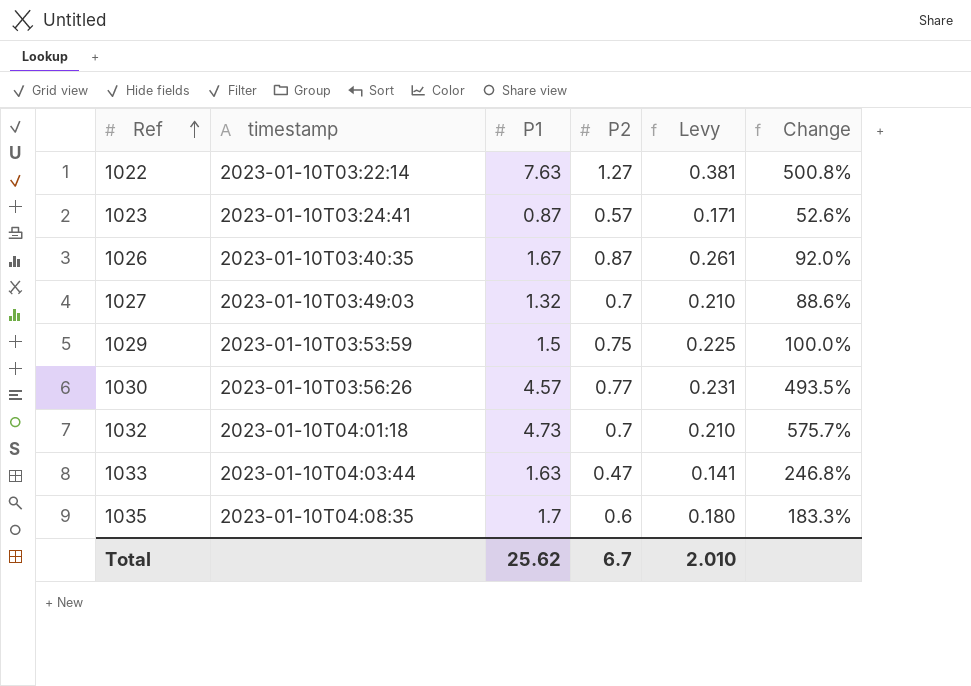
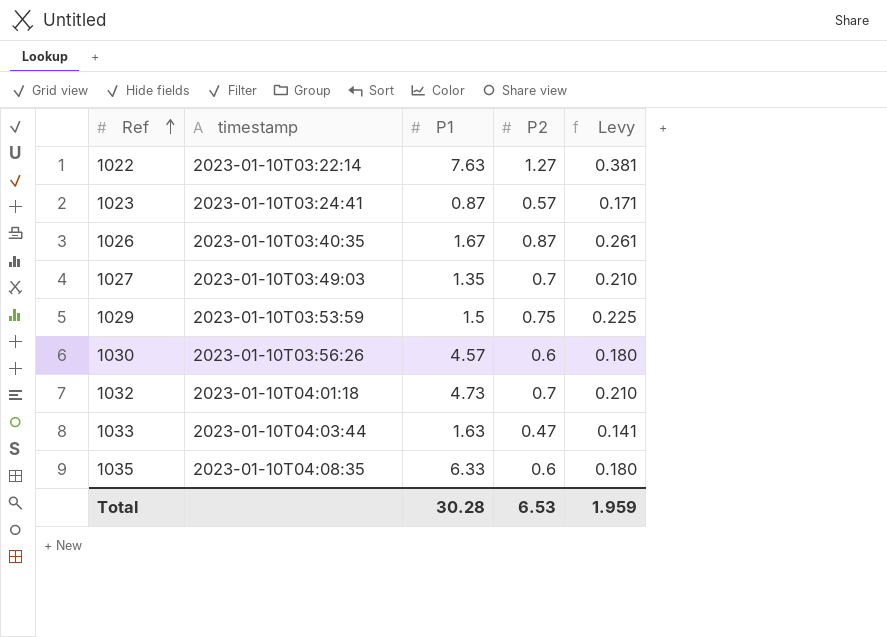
column Change | formula: ([P1] - [P2]) / [P2] -> none
1027 | P1: 1.32 -> 1.35
1030 | P2: 0.77 -> 0.6
1030 | Levy: 0.231 -> 0.180
1035 | P1: 1.7 -> 6.33
Total | P1: 25.62 -> 30.28
Total | P2: 6.7 -> 6.53
Total | Levy: 2.010 -> 1.959

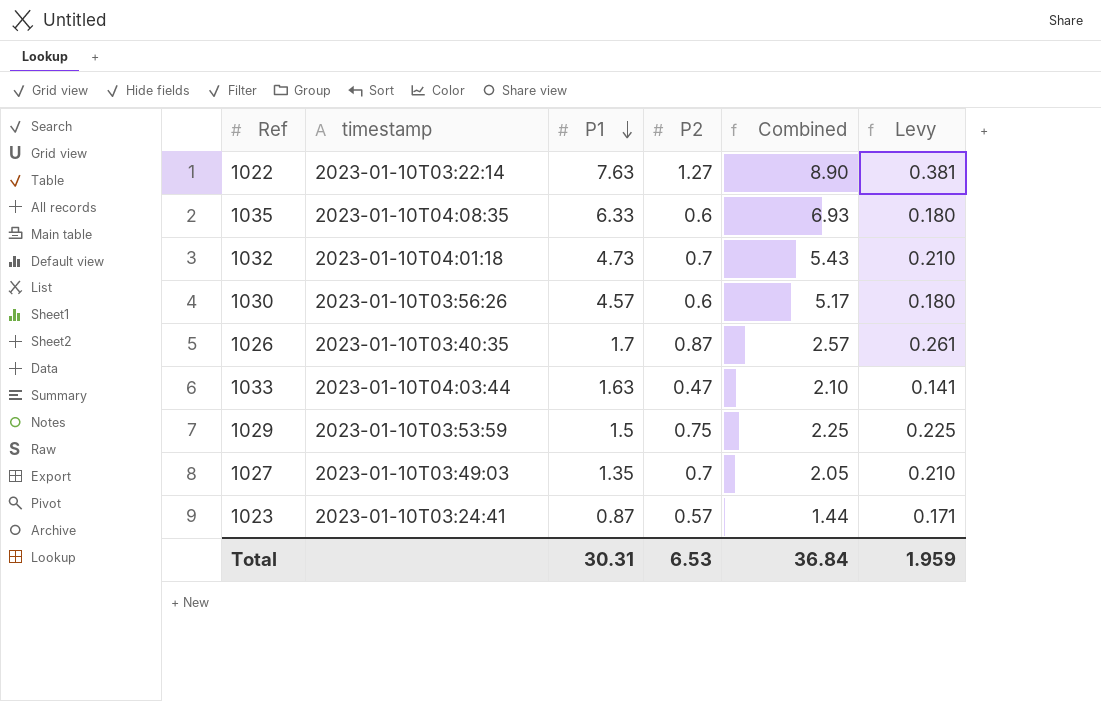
row order: Ref ascending -> P1 descending
column Combined | formula: none -> [P1] + [P2]
1026 | P1: 1.67 -> 1.7
Total | P1: 30.28 -> 30.31

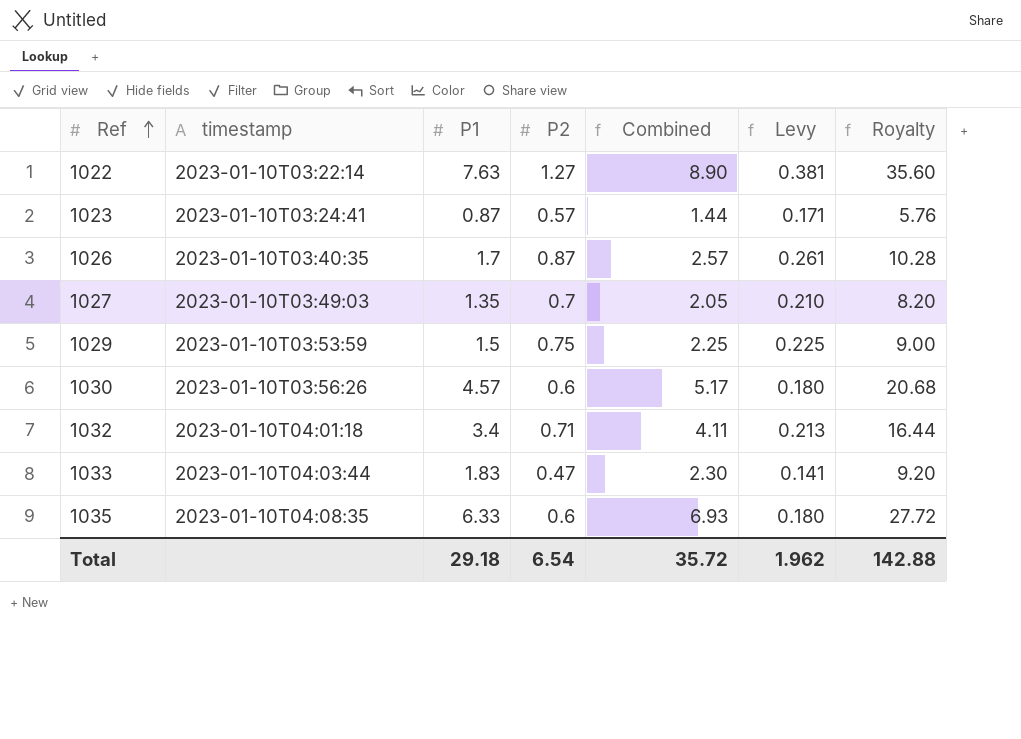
row order: P1 descending -> Ref ascending
column Royalty | formula: none -> [Combined] * 4
1032 | P1: 4.73 -> 3.4
1032 | P2: 0.7 -> 0.71
1032 | Combined: 5.43 -> 4.11
1032 | Levy: 0.210 -> 0.213
1033 | P1: 1.63 -> 1.83
1033 | Combined: 2.10 -> 2.30
Total | P1: 30.31 -> 29.18
Total | P2: 6.53 -> 6.54
Total | Combined: 36.84 -> 35.72
Total | Levy: 1.959 -> 1.962

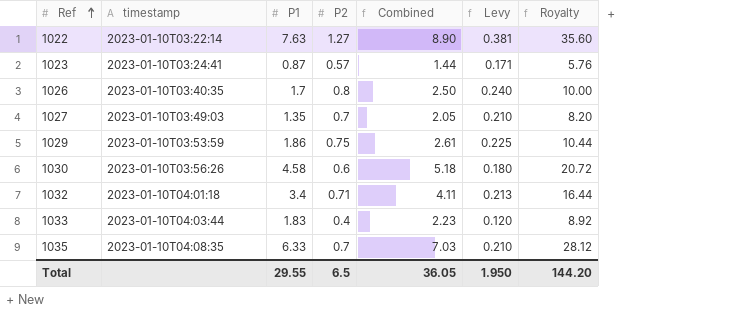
1026 | P2: 0.87 -> 0.8
1026 | Combined: 2.57 -> 2.50
1026 | Levy: 0.261 -> 0.240
1026 | Royalty: 10.28 -> 10.00
1029 | P1: 1.5 -> 1.86
1029 | Combined: 2.25 -> 2.61
1029 | Royalty: 9.00 -> 10.44
1030 | P1: 4.57 -> 4.58
1030 | Combined: 5.17 -> 5.18
1030 | Royalty: 20.68 -> 20.72
1033 | P2: 0.47 -> 0.4
1033 | Combined: 2.30 -> 2.23
1033 | Levy: 0.141 -> 0.120
1033 | Royalty: 9.20 -> 8.92
1035 | P2: 0.6 -> 0.7
1035 | Combined: 6.93 -> 7.03
1035 | Levy: 0.180 -> 0.210
1035 | Royalty: 27.72 -> 28.12
Total | P1: 29.18 -> 29.55
Total | P2: 6.54 -> 6.5
Total | Combined: 35.72 -> 36.05
Total | Levy: 1.962 -> 1.950
Total | Royalty: 142.88 -> 144.20

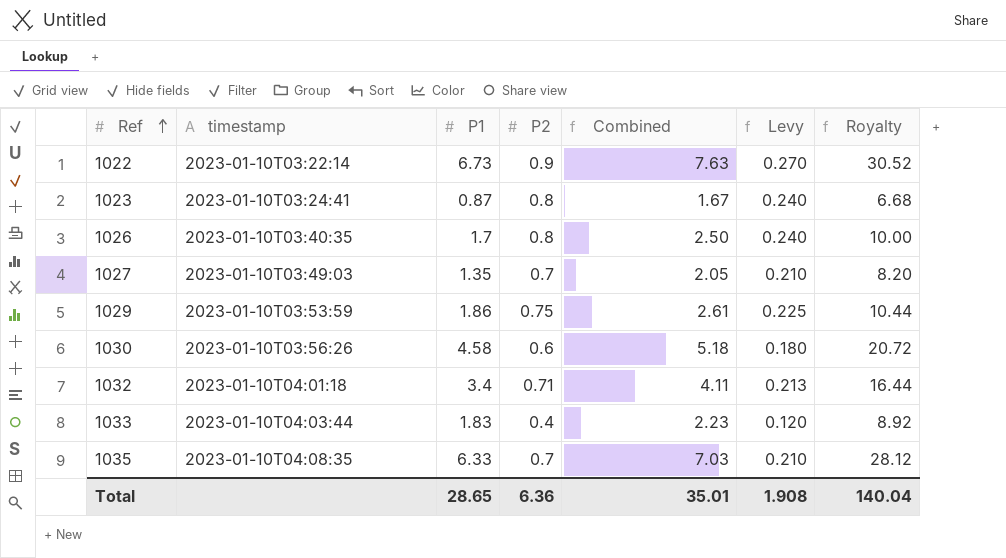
1022 | P1: 7.63 -> 6.73
1022 | P2: 1.27 -> 0.9
1022 | Combined: 8.90 -> 7.63
1022 | Levy: 0.381 -> 0.270
1022 | Royalty: 35.60 -> 30.52
1023 | P2: 0.57 -> 0.8
1023 | Combined: 1.44 -> 1.67
1023 | Levy: 0.171 -> 0.240
1023 | Royalty: 5.76 -> 6.68
Total | P1: 29.55 -> 28.65
Total | P2: 6.5 -> 6.36
Total | Combined: 36.05 -> 35.01
Total | Levy: 1.950 -> 1.908
Total | Royalty: 144.20 -> 140.04

